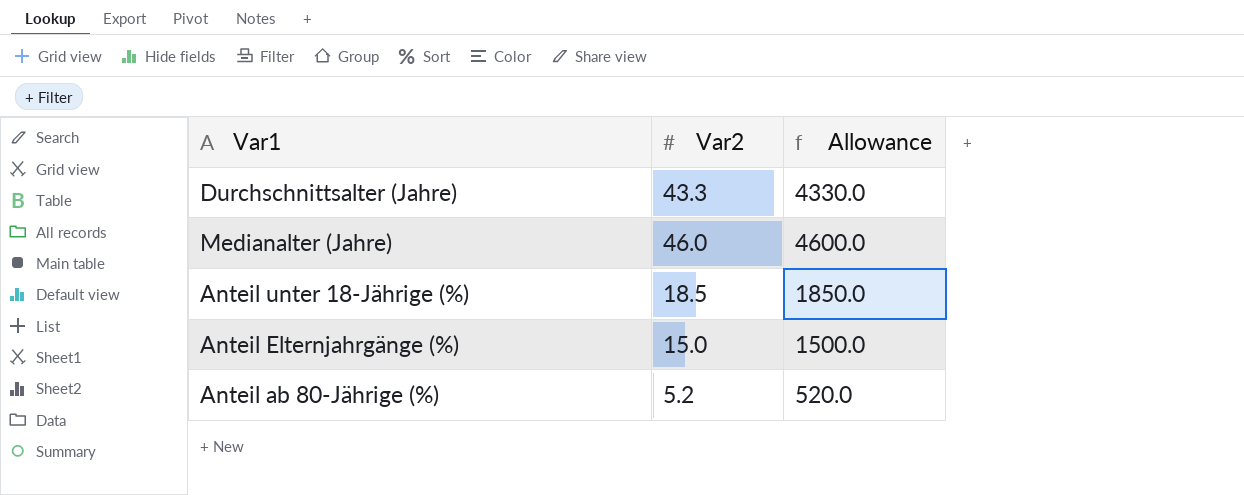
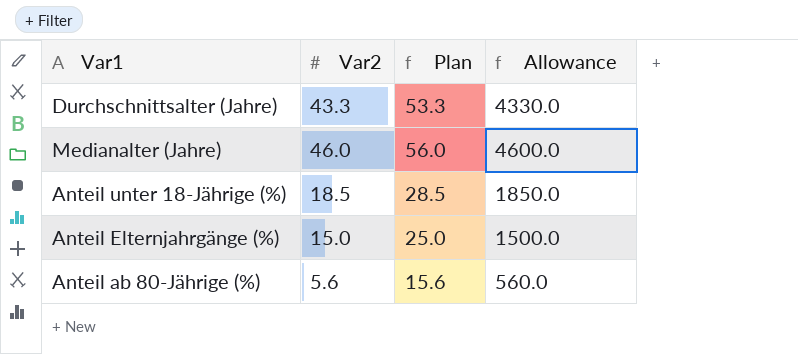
column Plan | formula: none -> [Var2] + 10
Anteil ab 80-Jährige (%) | Var2: 5.2 -> 5.6
Anteil ab 80-Jährige (%) | Allowance: 520.0 -> 560.0

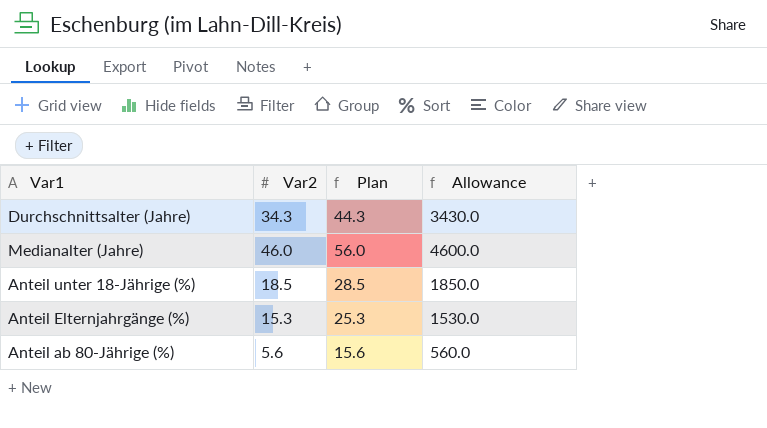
Durchschnittsalter (Jahre) | Var2: 43.3 -> 34.3
Durchschnittsalter (Jahre) | Plan: 53.3 -> 44.3
Durchschnittsalter (Jahre) | Allowance: 4330.0 -> 3430.0
Anteil Elternjahrgänge (%) | Var2: 15.0 -> 15.3
Anteil Elternjahrgänge (%) | Plan: 25.0 -> 25.3
Anteil Elternjahrgänge (%) | Allowance: 1500.0 -> 1530.0

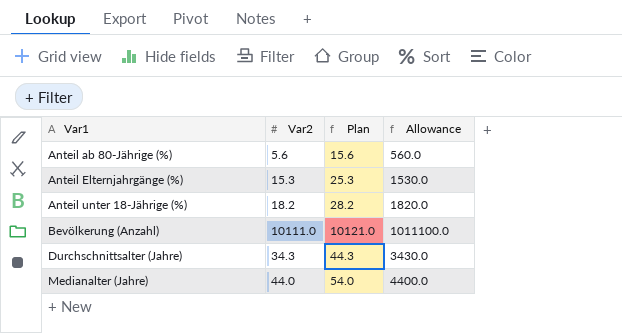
row order: none -> Var1 ascending
Anteil unter 18-Jährige (%) | Var2: 18.5 -> 18.2
Anteil unter 18-Jährige (%) | Plan: 28.5 -> 28.2
Anteil unter 18-Jährige (%) | Allowance: 1850.0 -> 1820.0
row Bevölkerung (Anzahl): none -> 10111.0 | 10121.0 | 1011100.0
Medianalter (Jahre) | Var2: 46.0 -> 44.0
Medianalter (Jahre) | Plan: 56.0 -> 54.0
Medianalter (Jahre) | Allowance: 4600.0 -> 4400.0

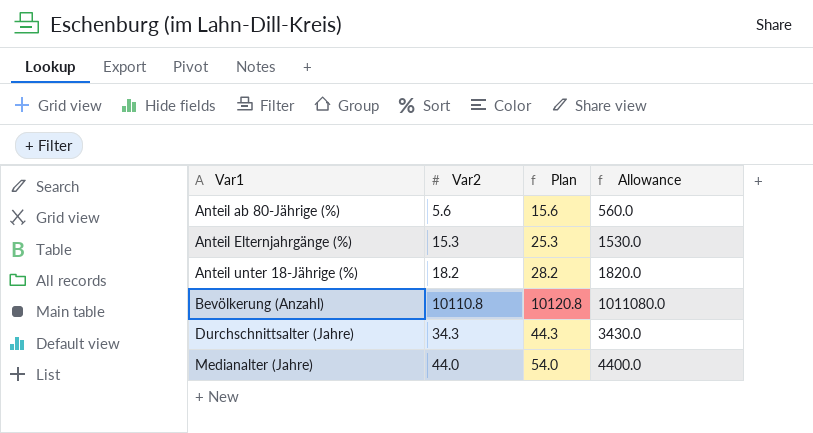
Bevölkerung (Anzahl) | Var2: 10111.0 -> 10110.8
Bevölkerung (Anzahl) | Plan: 10121.0 -> 10120.8
Bevölkerung (Anzahl) | Allowance: 1011100.0 -> 1011080.0

